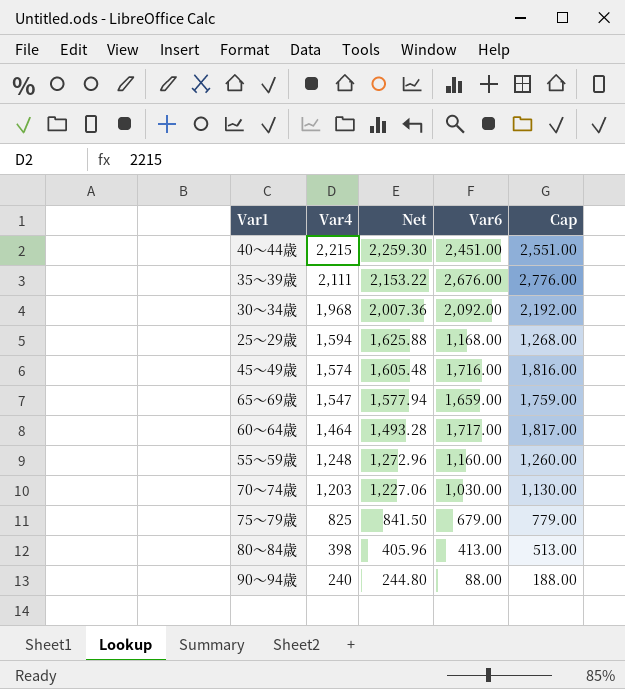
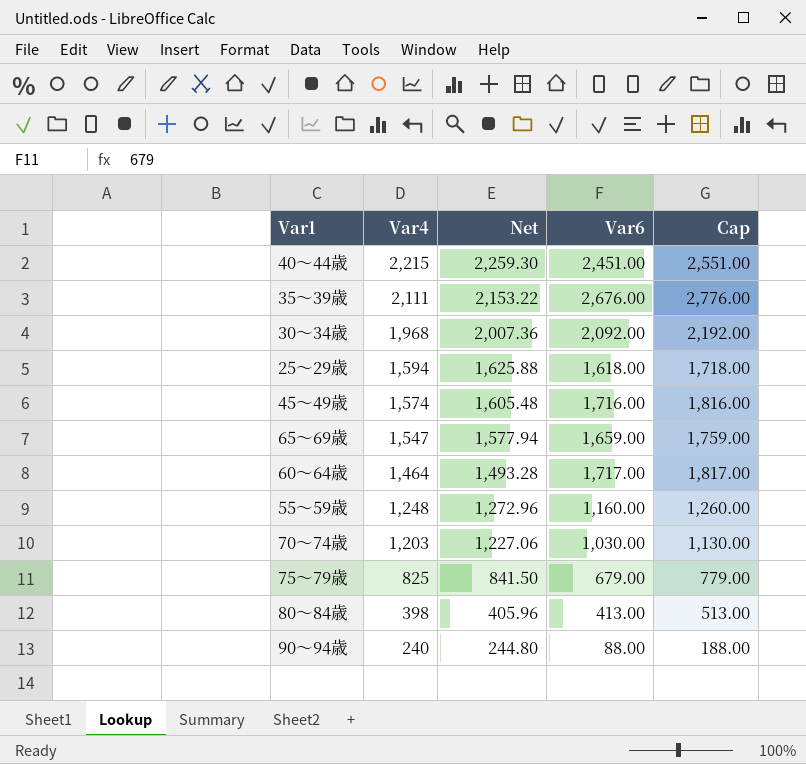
25～29歳 | Var6: 1,168.00 -> 1,618.00
25～29歳 | Cap: 1,268.00 -> 1,718.00

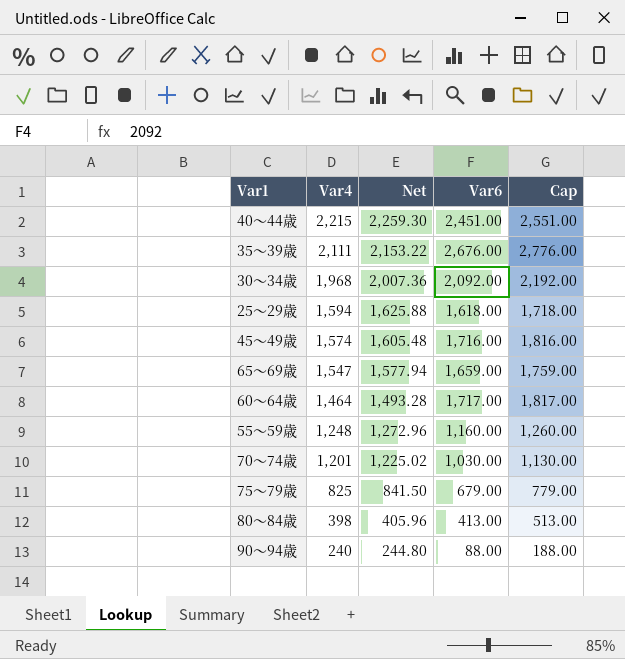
70～74歳 | Var4: 1,203 -> 1,201
70～74歳 | Net: 1,227.06 -> 1,225.02

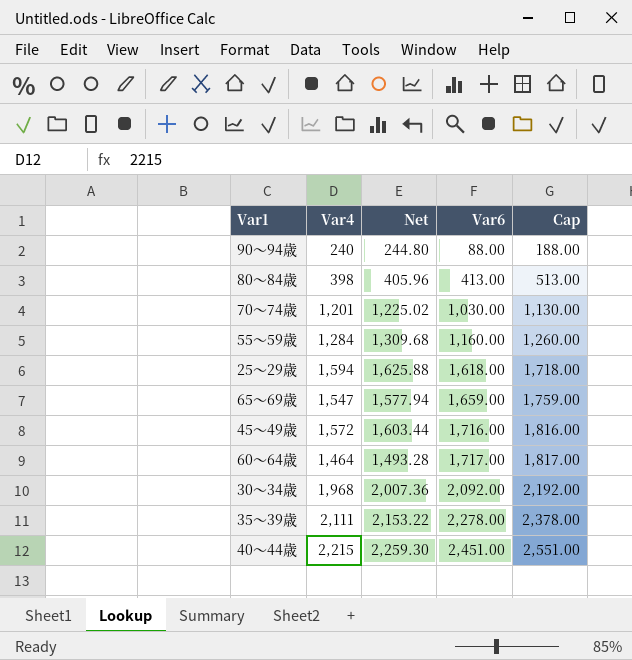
row order: Var4 descending -> Var6 ascending
row 75～79歳: 825 | 841.50 | 679.00 | 779.00 -> none
55～59歳 | Var4: 1,248 -> 1,284
55～59歳 | Net: 1,272.96 -> 1,309.68
45～49歳 | Var4: 1,574 -> 1,572
45～49歳 | Net: 1,605.48 -> 1,603.44
35～39歳 | Var6: 2,676.00 -> 2,278.00
35～39歳 | Cap: 2,776.00 -> 2,378.00

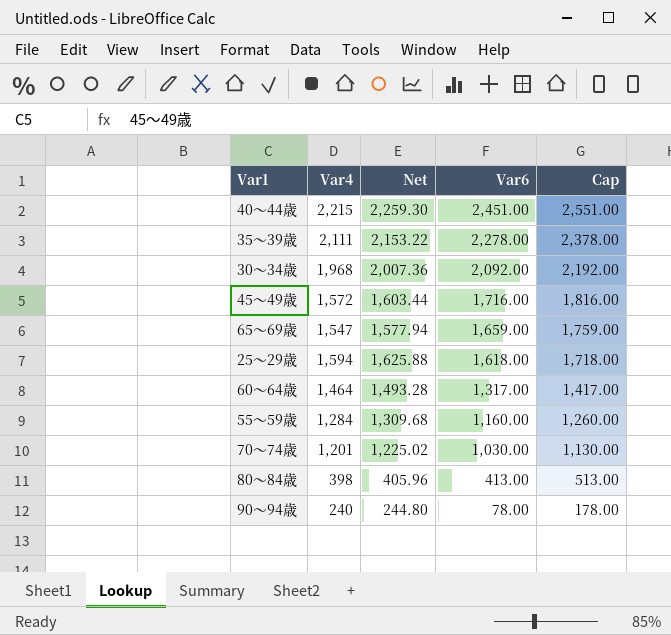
row order: Var6 ascending -> Var6 descending
60～64歳 | Var6: 1,717.00 -> 1,317.00
60～64歳 | Cap: 1,817.00 -> 1,417.00
90～94歳 | Var6: 88.00 -> 78.00
90～94歳 | Cap: 188.00 -> 178.00

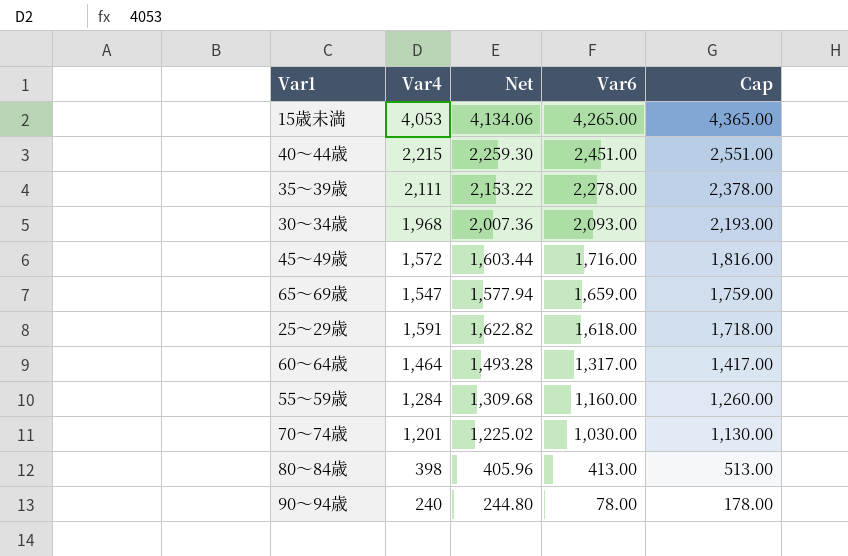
row 15歳未満: none -> 4,053 | 4,134.06 | 4,265.00 | 4,365.00
30～34歳 | Var6: 2,092.00 -> 2,093.00
30～34歳 | Cap: 2,192.00 -> 2,193.00
25～29歳 | Var4: 1,594 -> 1,591
25～29歳 | Net: 1,625.88 -> 1,622.82

